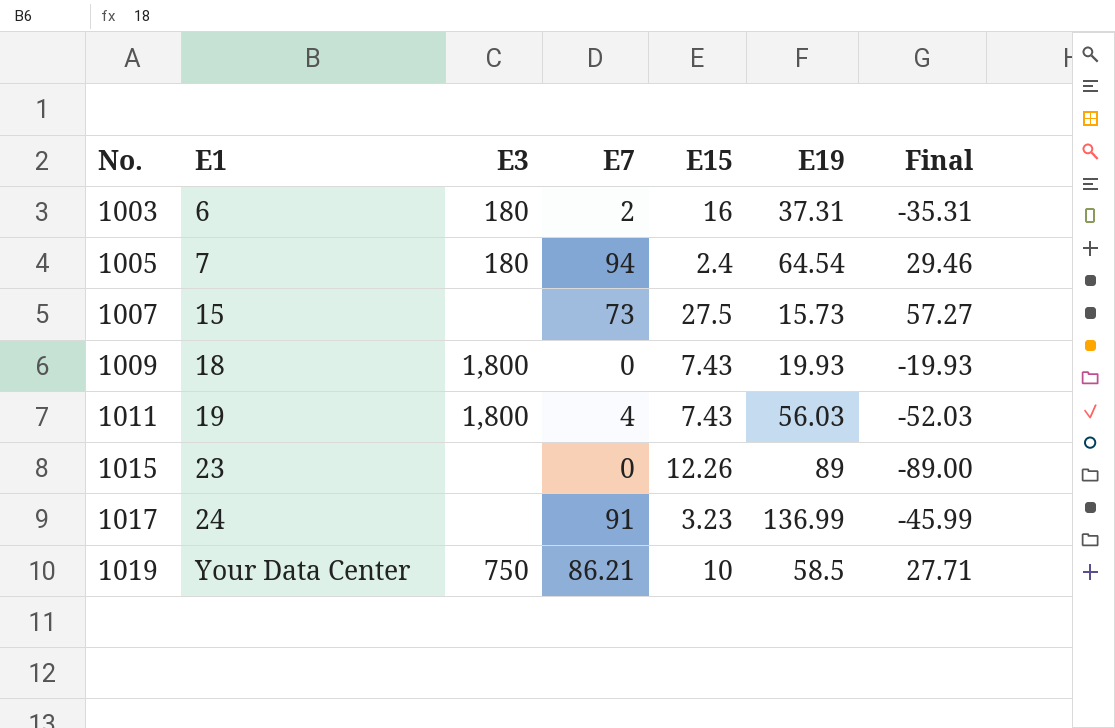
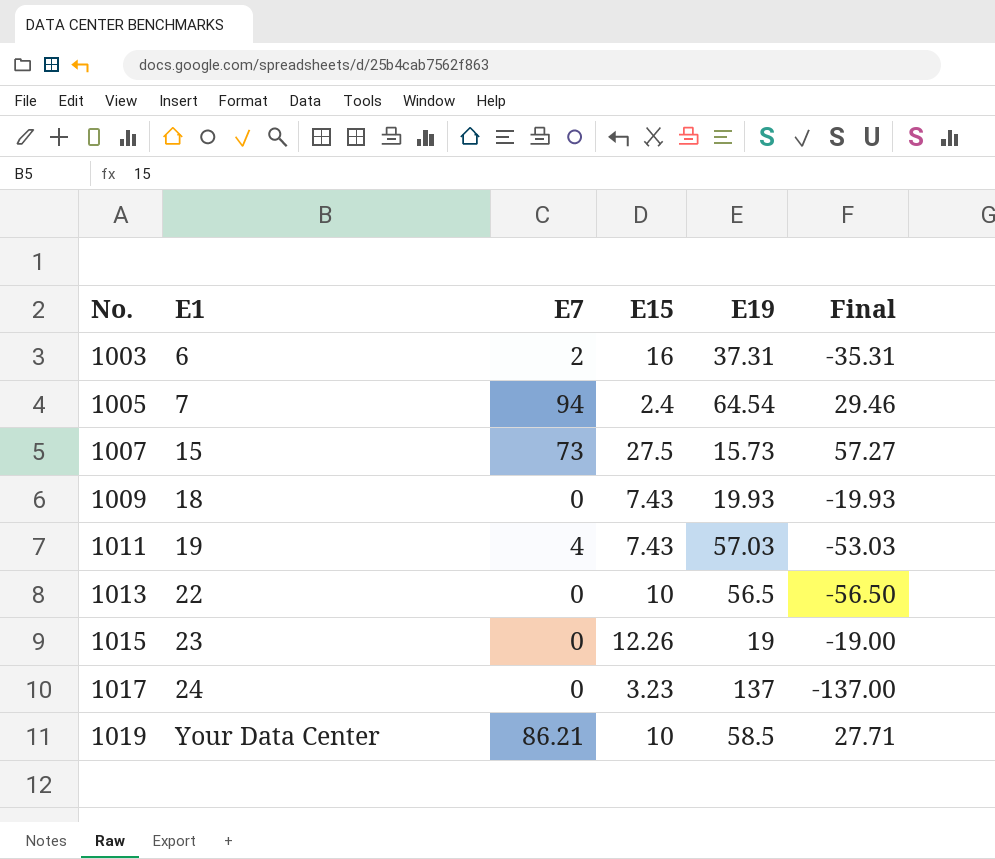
column E3 | position: 3 -> none
1011 | E19: 56.03 -> 57.03
1011 | Final: -52.03 -> -53.03
row 1013: none -> 22 | 0 | 10 | 56.5 | -56.50
1015 | E19: 89 -> 19
1015 | Final: -89.00 -> -19.00
1017 | E7: 91 -> 0
1017 | E19: 136.99 -> 137
1017 | Final: -45.99 -> -137.00

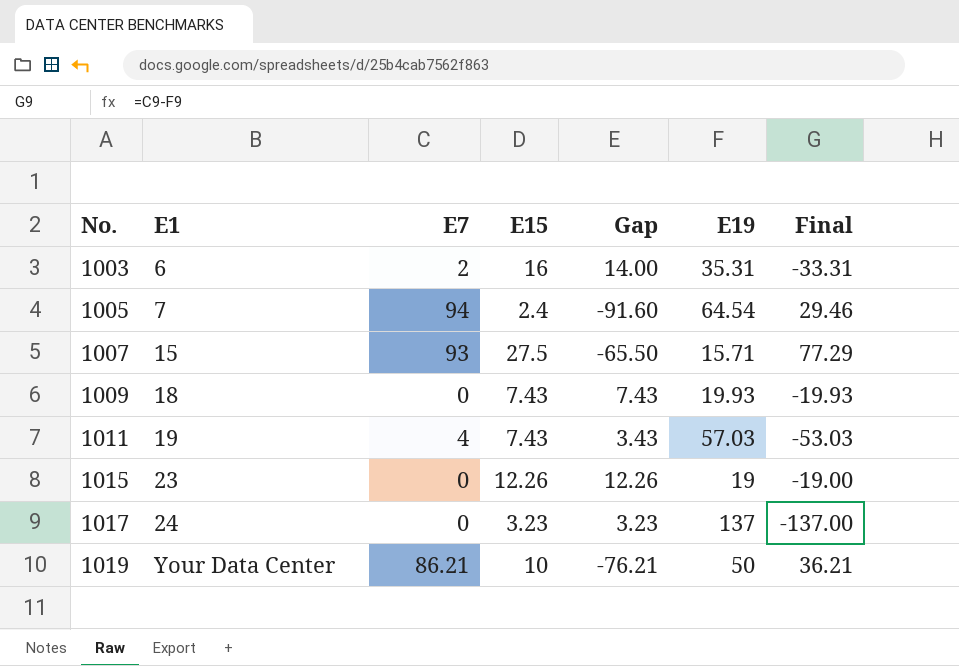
column Gap | formula: none -> [E15] - [E7]
row 1013: 22 | 0 | 10 | 56.5 | -56.50 -> none
1003 | E19: 37.31 -> 35.31
1003 | Final: -35.31 -> -33.31
1007 | E7: 73 -> 93
1007 | E19: 15.73 -> 15.71
1007 | Final: 57.27 -> 77.29
1019 | E19: 58.5 -> 50
1019 | Final: 27.71 -> 36.21

